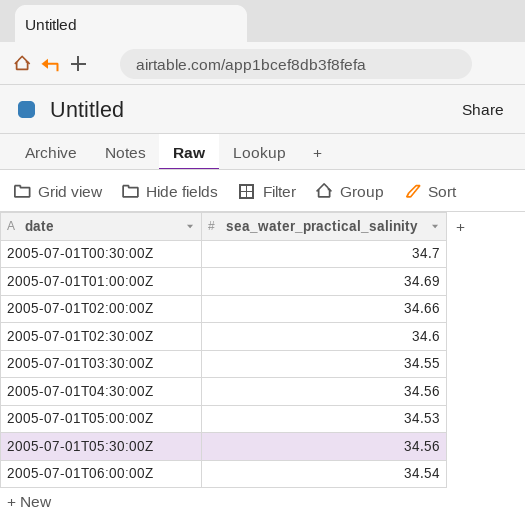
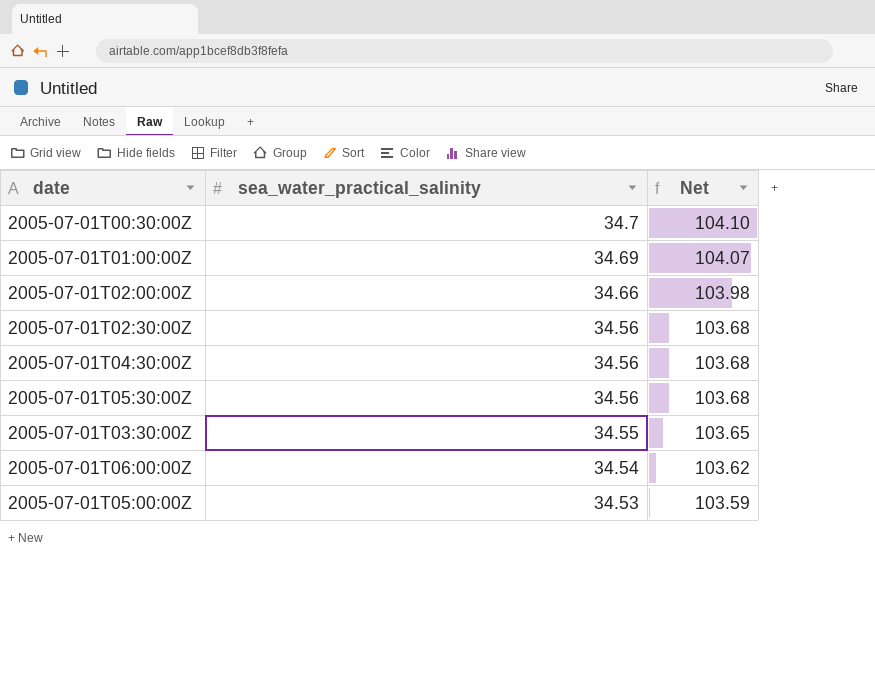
row order: date ascending -> sea_water_practical_salinity descending
column Net | formula: none -> [sea_water_practical_salinity] * 3
2005-07-01T02:30:00Z | sea_water_practical_salinity: 34.6 -> 34.56

